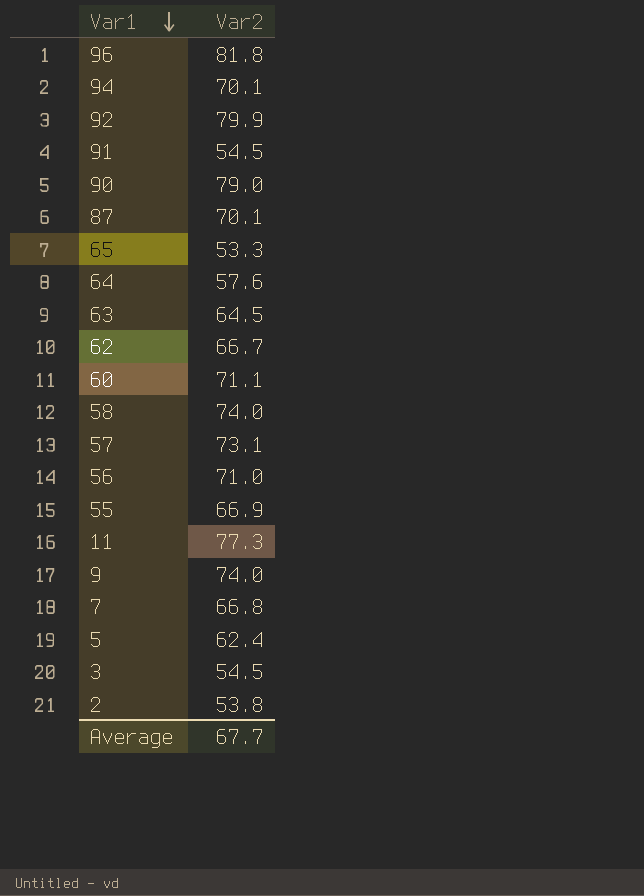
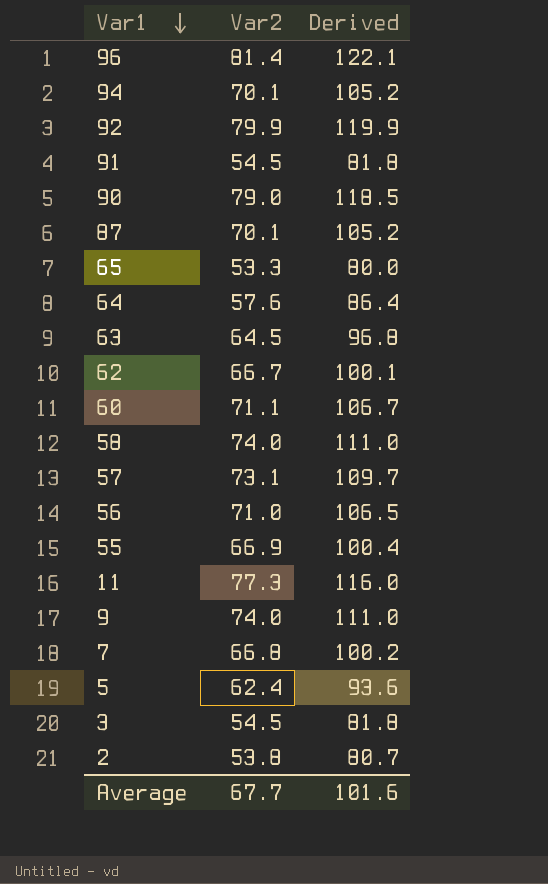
column Derived | formula: none -> [Var2] * 1.5
96 | Var2: 81.8 -> 81.4

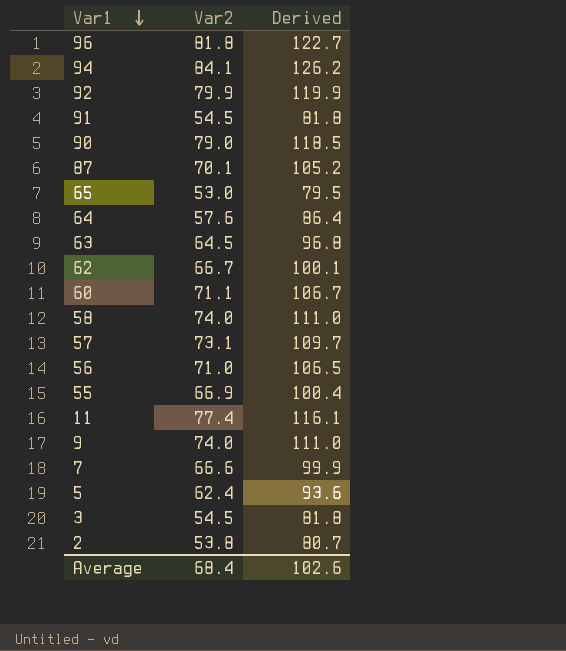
96 | Var2: 81.4 -> 81.8
96 | Derived: 122.1 -> 122.7
94 | Var2: 70.1 -> 84.1
94 | Derived: 105.2 -> 126.2
65 | Var2: 53.3 -> 53.0
65 | Derived: 80.0 -> 79.5
11 | Var2: 77.3 -> 77.4
11 | Derived: 116.0 -> 116.1
7 | Var2: 66.8 -> 66.6
7 | Derived: 100.2 -> 99.9
Average | Var2: 67.7 -> 68.4
Average | Derived: 101.6 -> 102.6

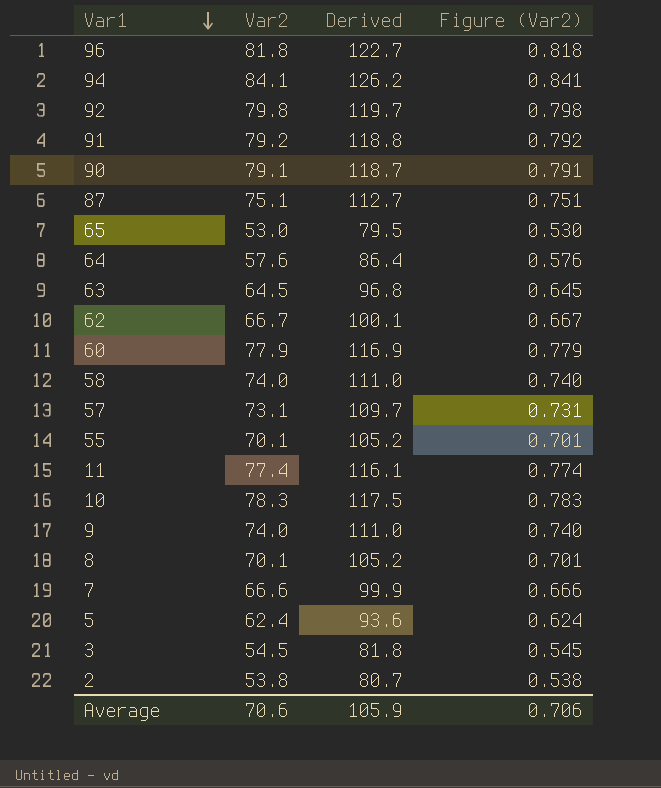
column Figure (Var2) | formula: none -> [Var2] * 0.01
row 56: 71.0 | 106.5 -> none
92 | Var2: 79.9 -> 79.8
92 | Derived: 119.9 -> 119.7
91 | Var2: 54.5 -> 79.2
91 | Derived: 81.8 -> 118.8
90 | Var2: 79.0 -> 79.1
90 | Derived: 118.5 -> 118.7
87 | Var2: 70.1 -> 75.1
87 | Derived: 105.2 -> 112.7
60 | Var2: 71.1 -> 77.9
60 | Derived: 106.7 -> 116.9
55 | Var2: 66.9 -> 70.1
55 | Derived: 100.4 -> 105.2
row 10: none -> 78.3 | 117.5 | 0.783
row 8: none -> 70.1 | 105.2 | 0.701
Average | Var2: 68.4 -> 70.6
Average | Derived: 102.6 -> 105.9

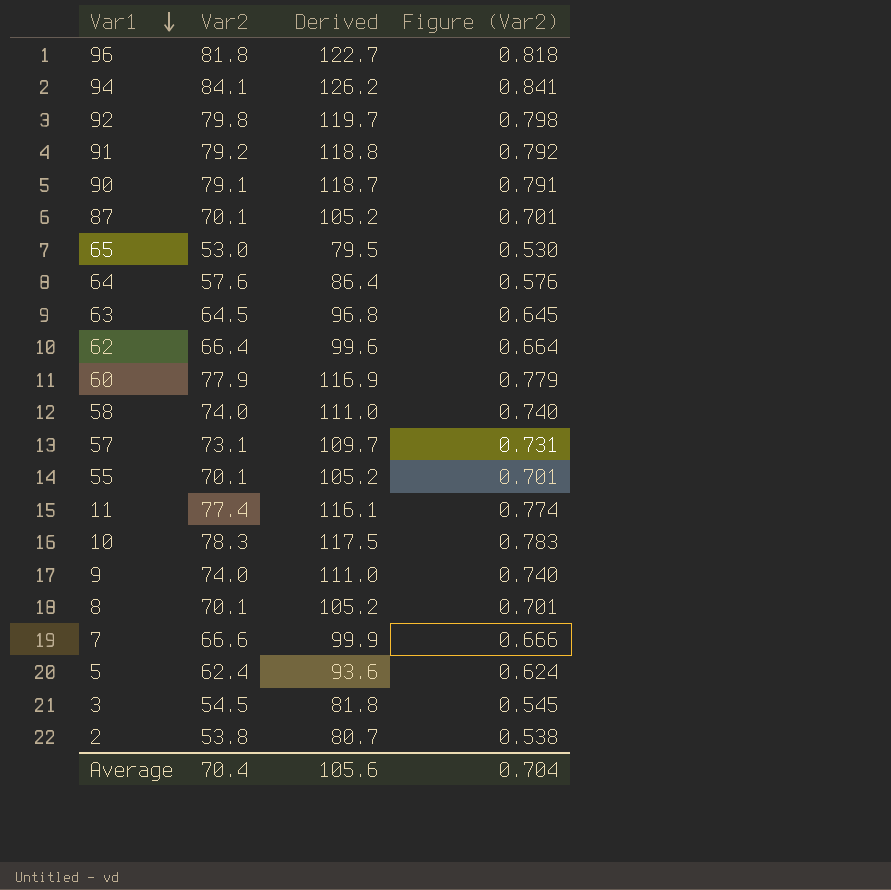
87 | Var2: 75.1 -> 70.1
87 | Derived: 112.7 -> 105.2
87 | Figure (Var2): 0.751 -> 0.701
62 | Var2: 66.7 -> 66.4
62 | Derived: 100.1 -> 99.6
62 | Figure (Var2): 0.667 -> 0.664
Average | Var2: 70.6 -> 70.4
Average | Derived: 105.9 -> 105.6
Average | Figure (Var2): 0.706 -> 0.704

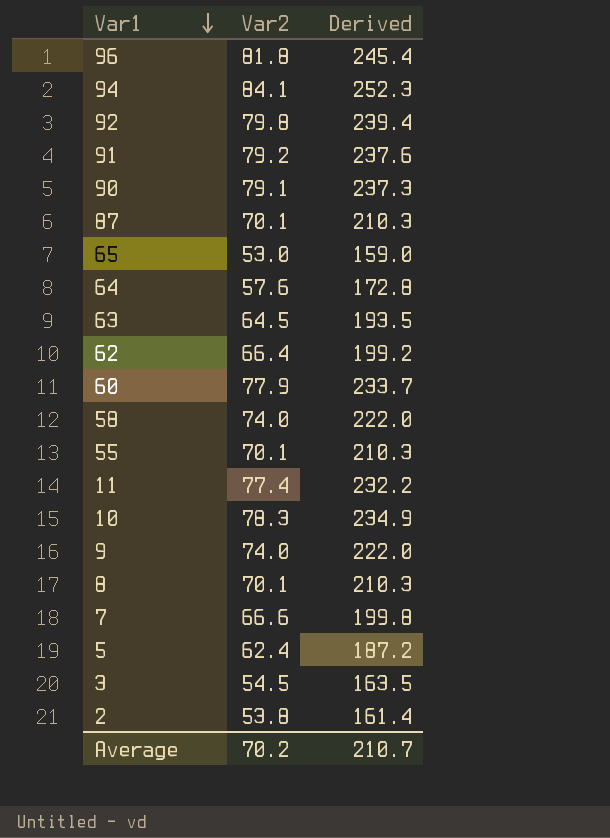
column Figure (Var2) | formula: [Var2] * 0.01 -> none
column Derived | formula: [Var2] * 1.5 -> [Var2] * 3
row 57: 73.1 | 109.7 | 0.731 -> none
Average | Var2: 70.4 -> 70.2
Average | Derived: 105.6 -> 210.7

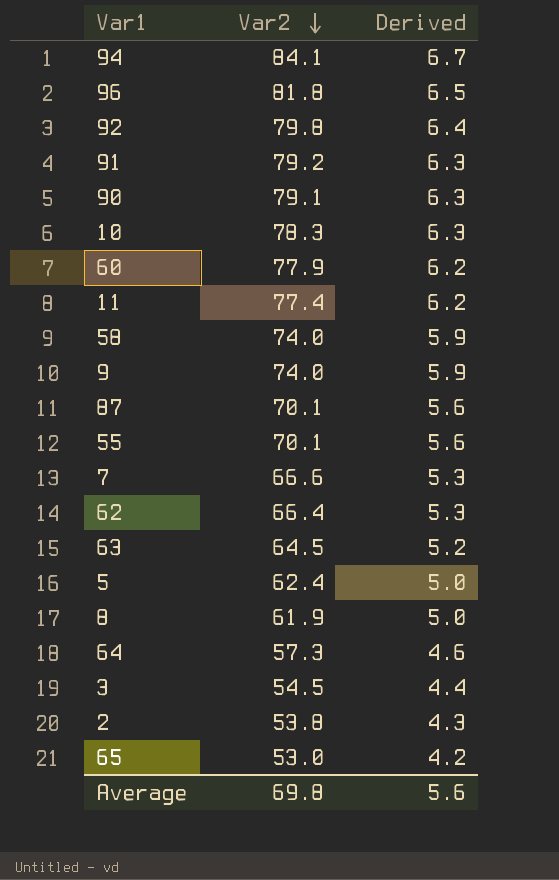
row order: Var1 descending -> Var2 descending
column Derived | formula: [Var2] * 3 -> [Var2] * 0.08
8 | Var2: 70.1 -> 61.9
64 | Var2: 57.6 -> 57.3
Average | Var2: 70.2 -> 69.8
Average | Derived: 210.7 -> 5.6

